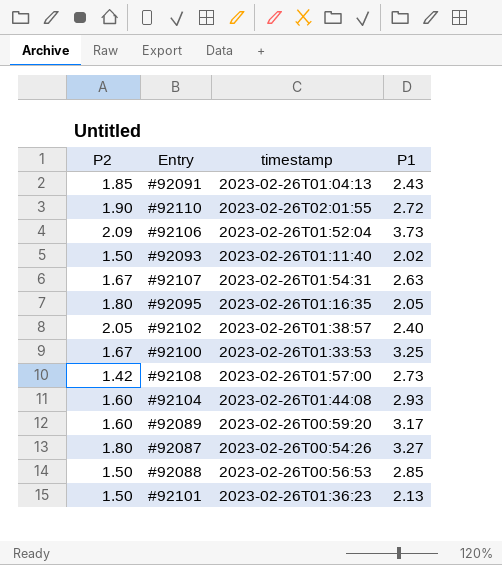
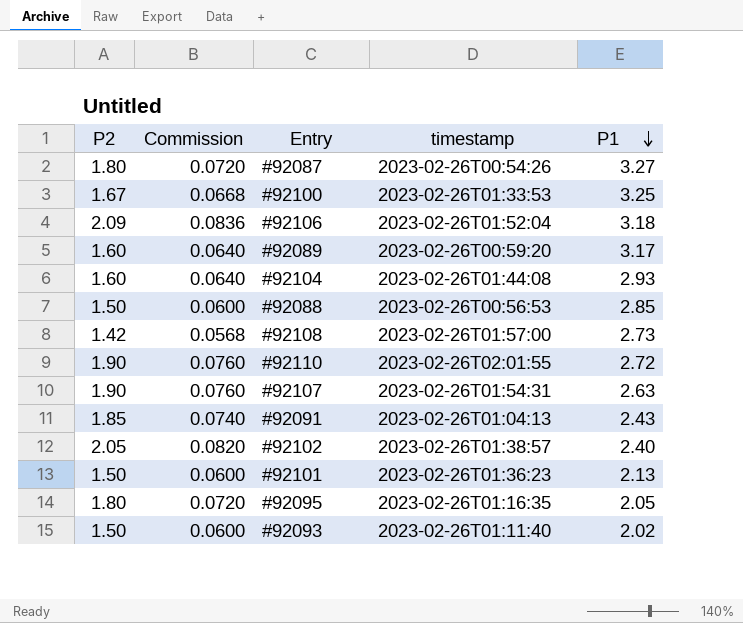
row order: none -> P1 descending
column Commission | formula: none -> [P2] * 0.04
#92106 | P1: 3.73 -> 3.18
#92107 | P2: 1.67 -> 1.90

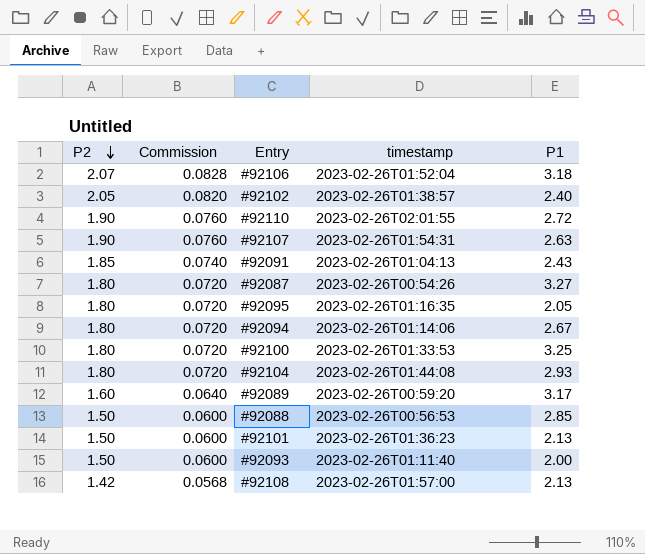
row order: P1 descending -> P2 descending
#92106 | P2: 2.09 -> 2.07
#92106 | Commission: 0.0836 -> 0.0828
row #92094: none -> 1.80 | 0.0720 | 2023-02-26T01:14:06 | 2.67
#92100 | P2: 1.67 -> 1.80
#92100 | Commission: 0.0668 -> 0.0720
#92104 | P2: 1.60 -> 1.80
#92104 | Commission: 0.0640 -> 0.0720
#92093 | P1: 2.02 -> 2.00
#92108 | P1: 2.73 -> 2.13

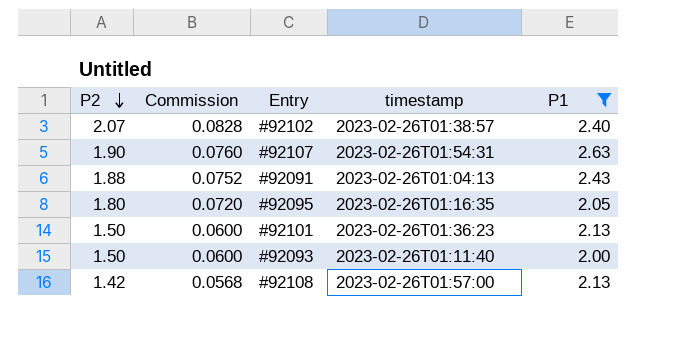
filter: none -> P1 <= 2.63
#92102 | P2: 2.05 -> 2.07
#92102 | Commission: 0.0820 -> 0.0828
#92091 | P2: 1.85 -> 1.88
#92091 | Commission: 0.0740 -> 0.0752

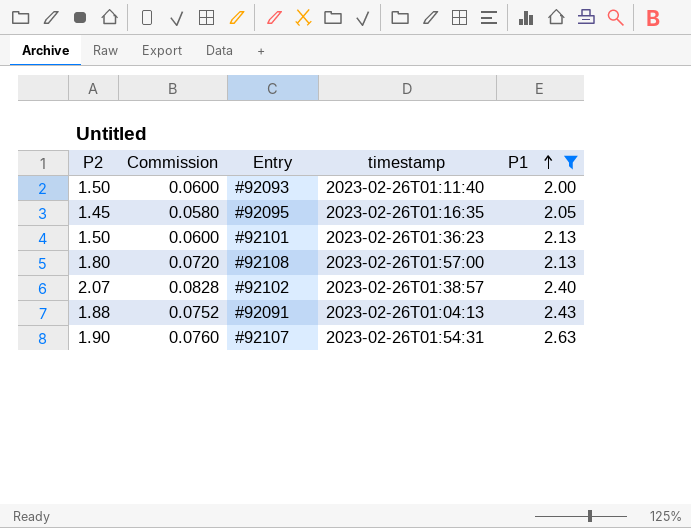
row order: P2 descending -> P1 ascending
#92095 | P2: 1.80 -> 1.45
#92095 | Commission: 0.0720 -> 0.0580
#92108 | P2: 1.42 -> 1.80
#92108 | Commission: 0.0568 -> 0.0720

